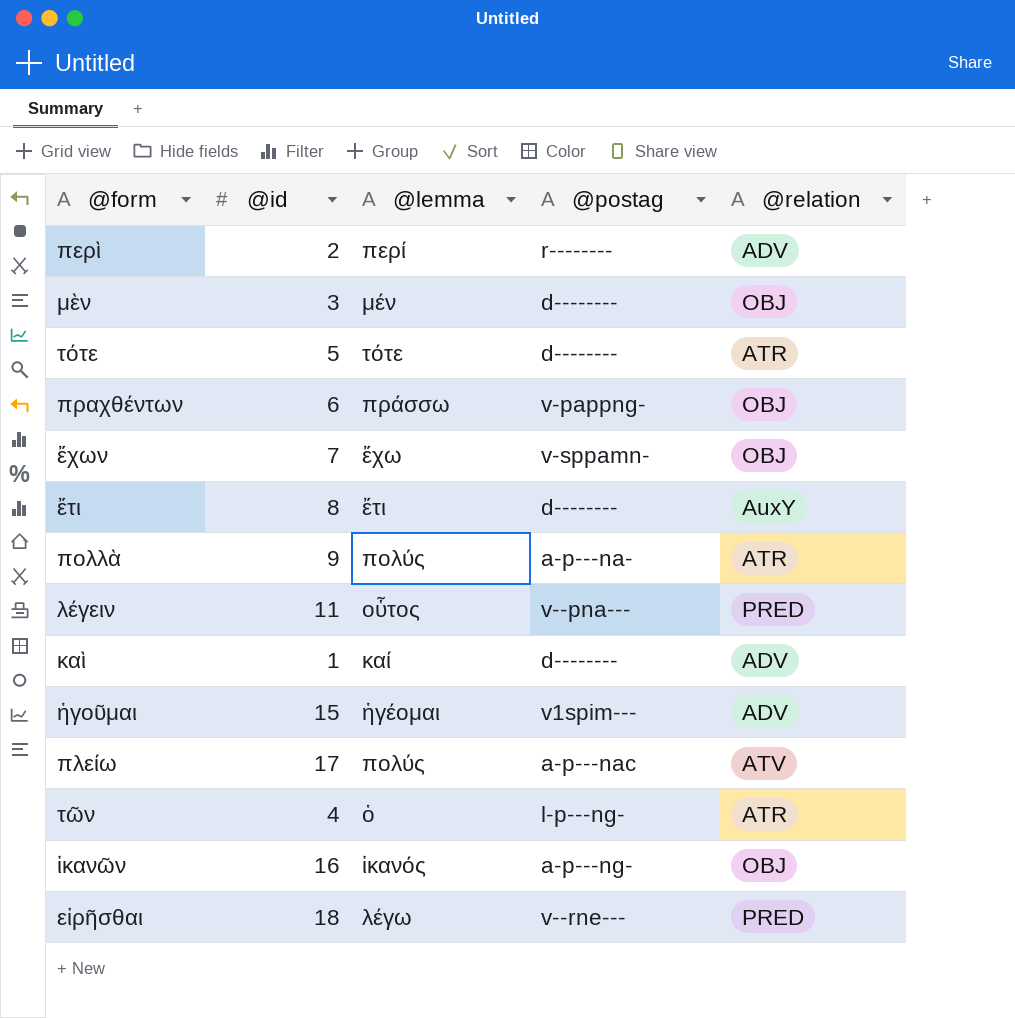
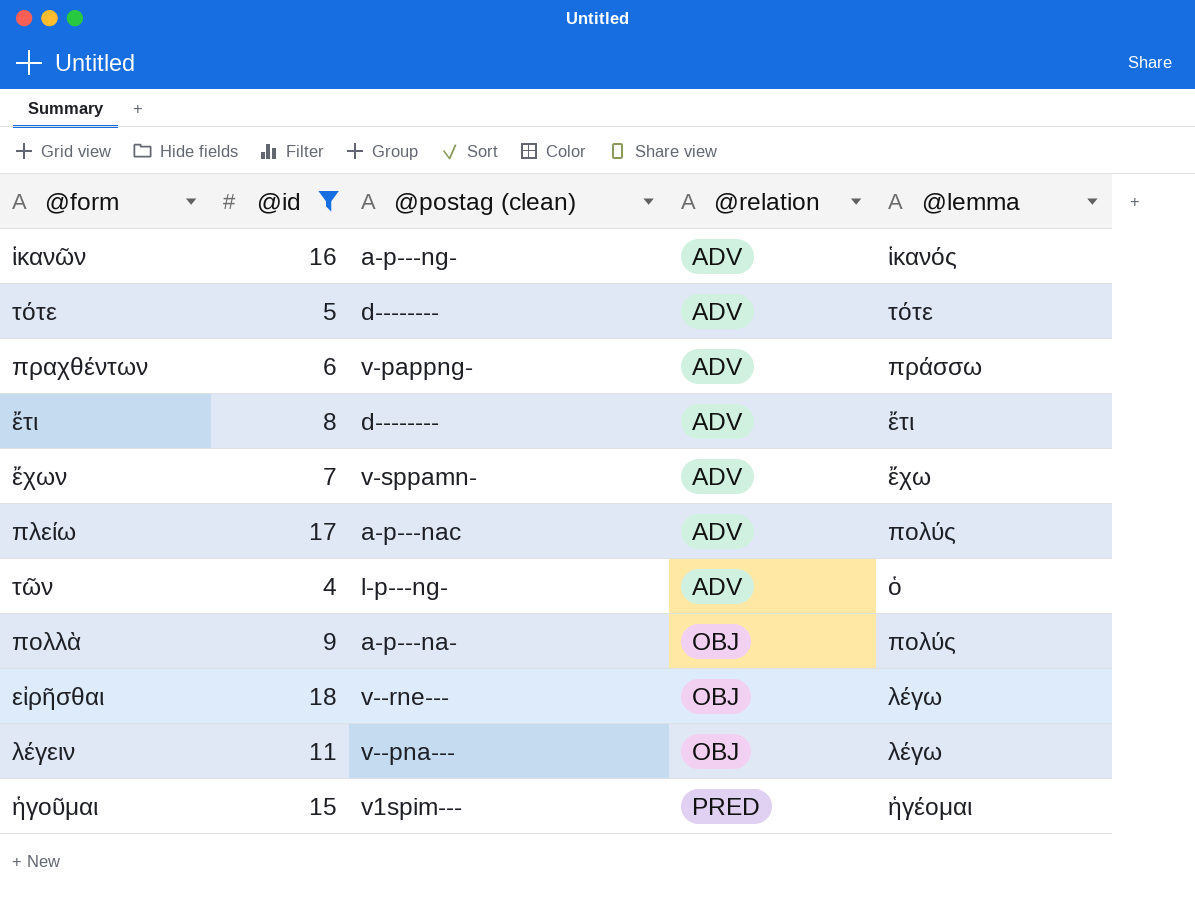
filter: none -> @id >= 4
row order: none -> @relation ascending
column name: @postag -> @postag (clean)
column @lemma | position: 3 -> 5
ἱκανῶν | @relation: OBJ -> ADV
τότε | @relation: ATR -> ADV
πραχθέντων | @relation: OBJ -> ADV
ἔτι | @relation: AuxY -> ADV
ἔχων | @relation: OBJ -> ADV
πλείω | @relation: ATV -> ADV
τῶν | @relation: ATR -> ADV
πολλὰ | @relation: ATR -> OBJ
εἰρῆσθαι | @relation: PRED -> OBJ
λέγειν | @relation: PRED -> OBJ
λέγειν | @lemma: οὗτος -> λέγω
ἡγοῦμαι | @relation: ADV -> PRED

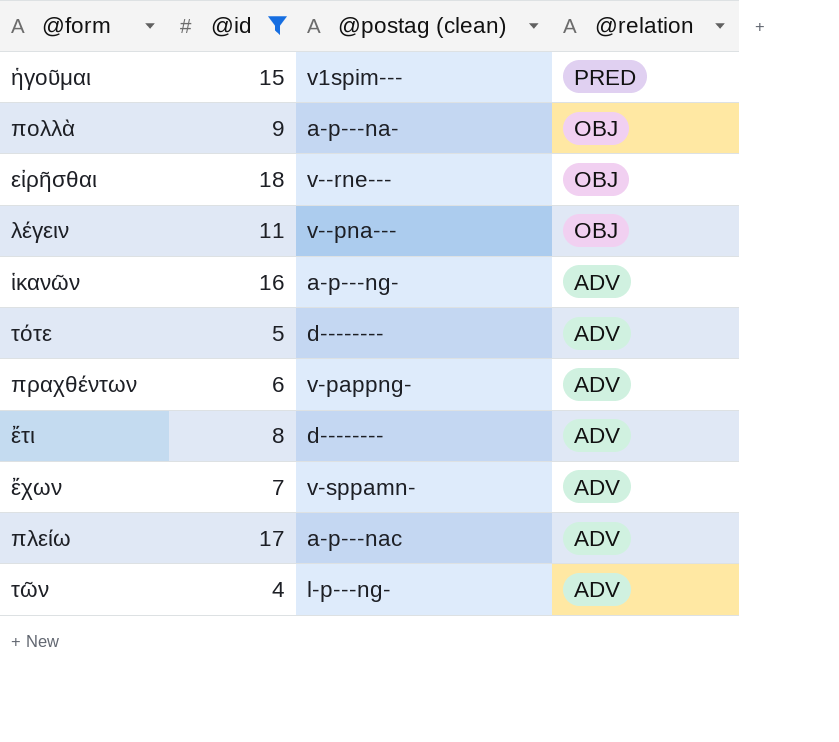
row order: @relation ascending -> @relation descending
column @lemma | position: 5 -> none

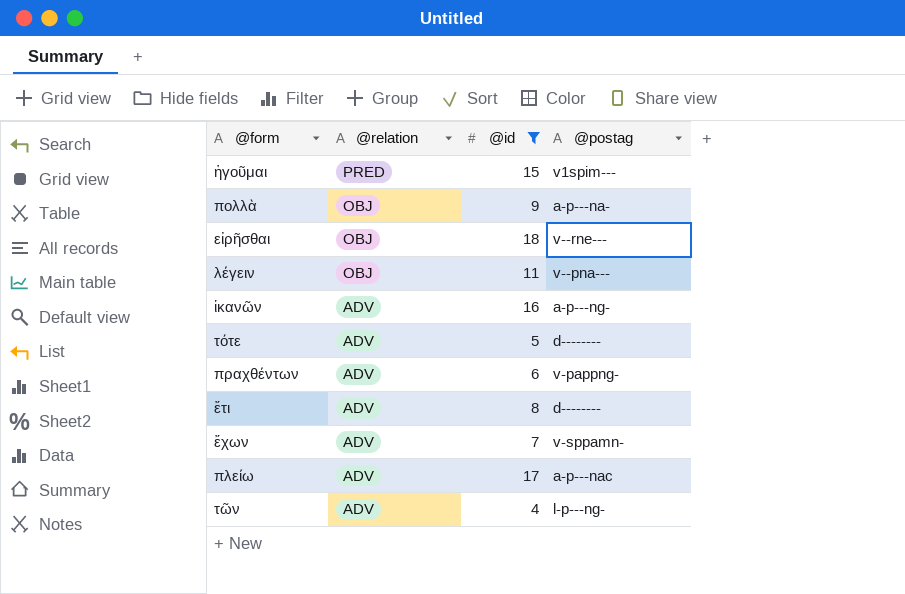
column @relation | position: 4 -> 2
column name: @postag (clean) -> @postag

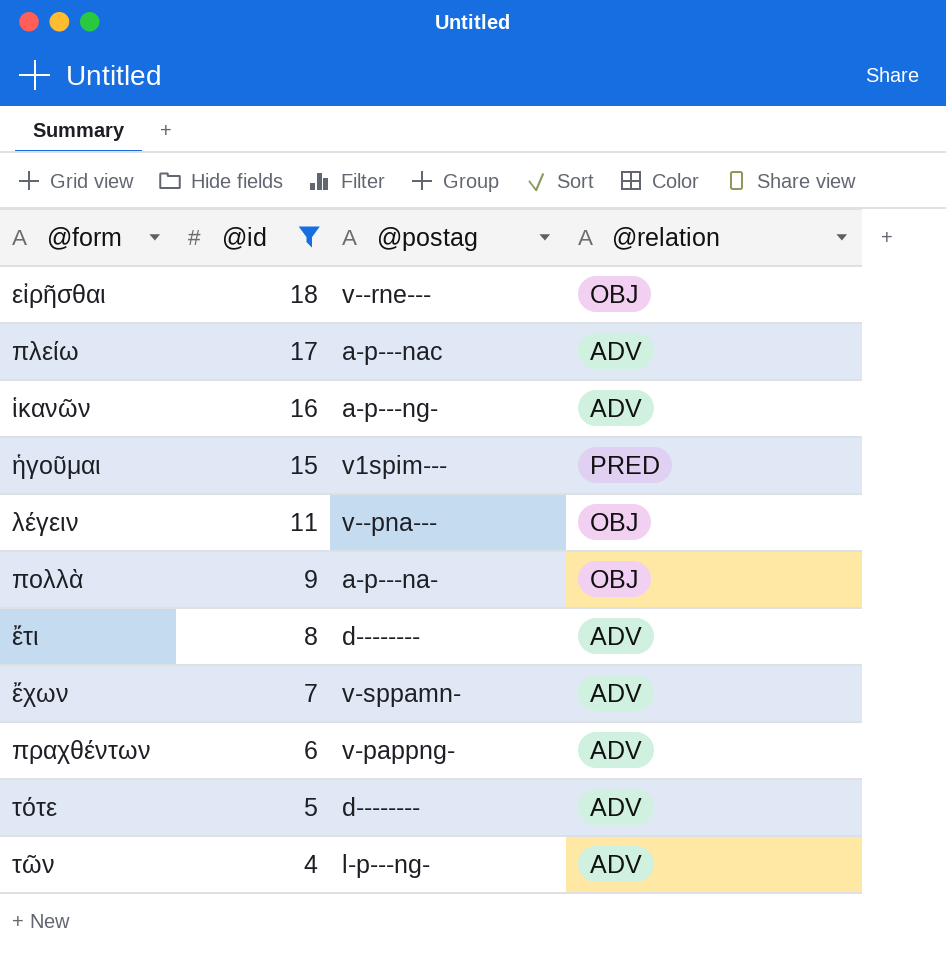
row order: @relation descending -> @id descending
column @relation | position: 2 -> 4

